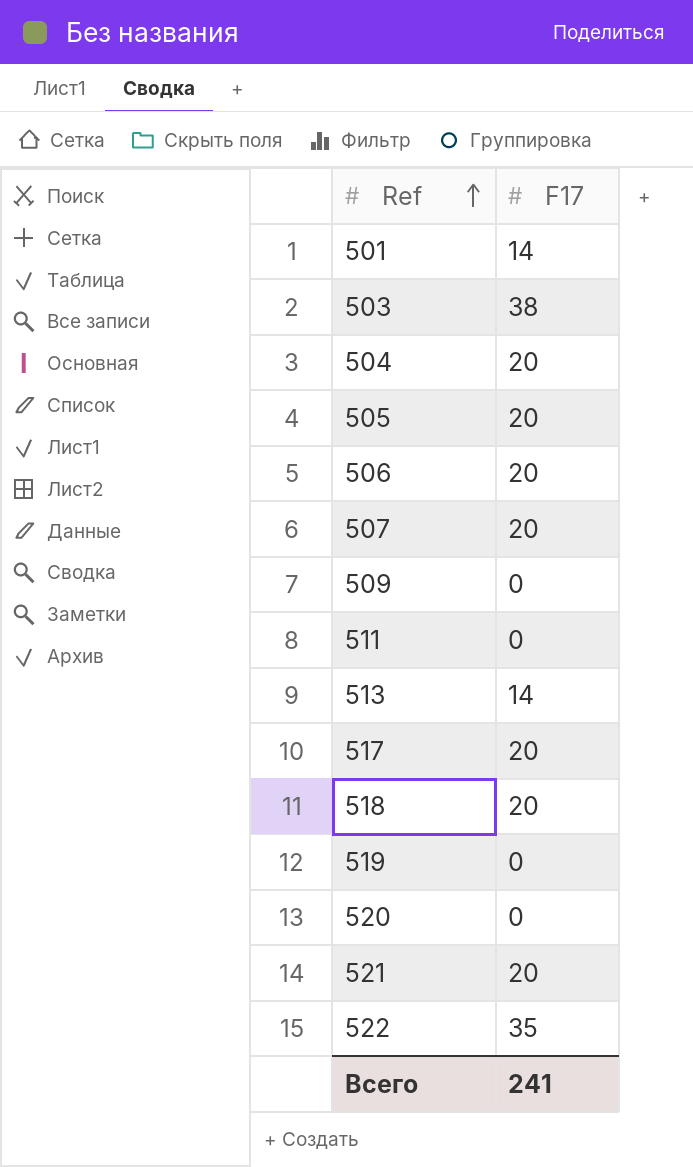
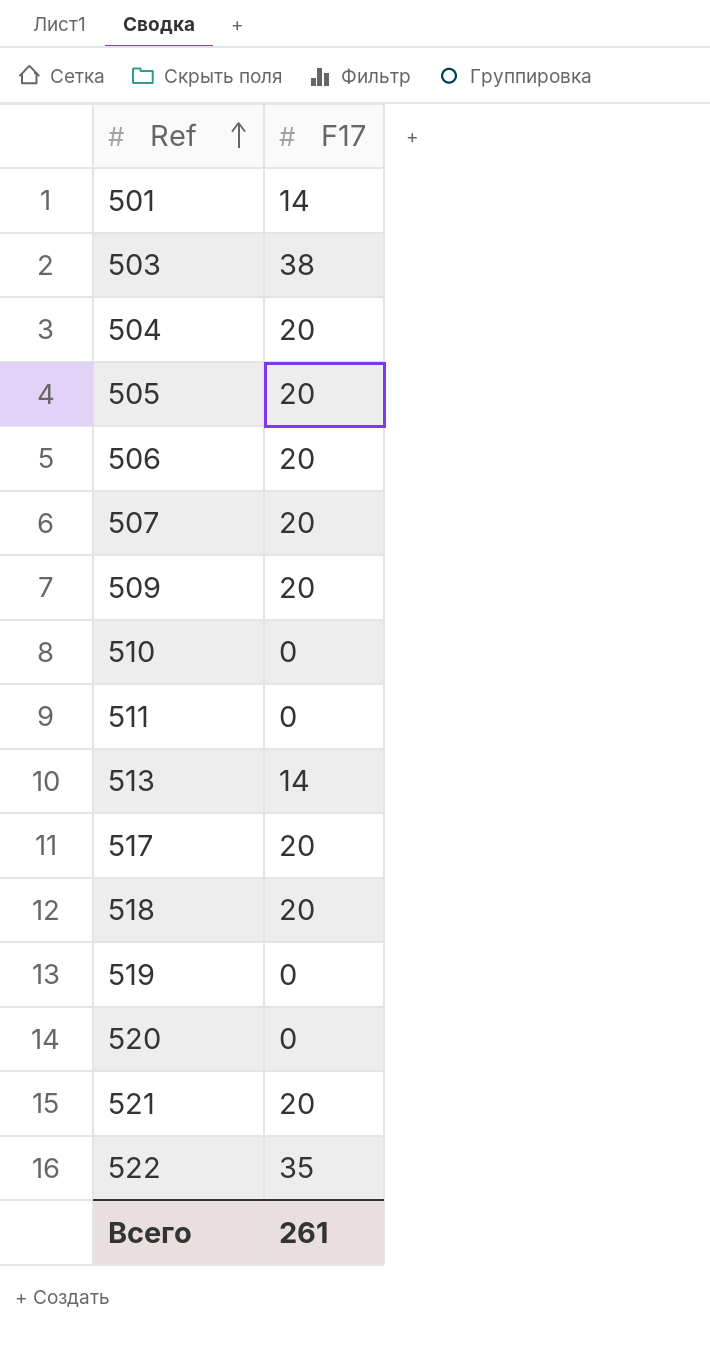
509 | F17: 0 -> 20
row 510: none -> 0
Всего | F17: 241 -> 261

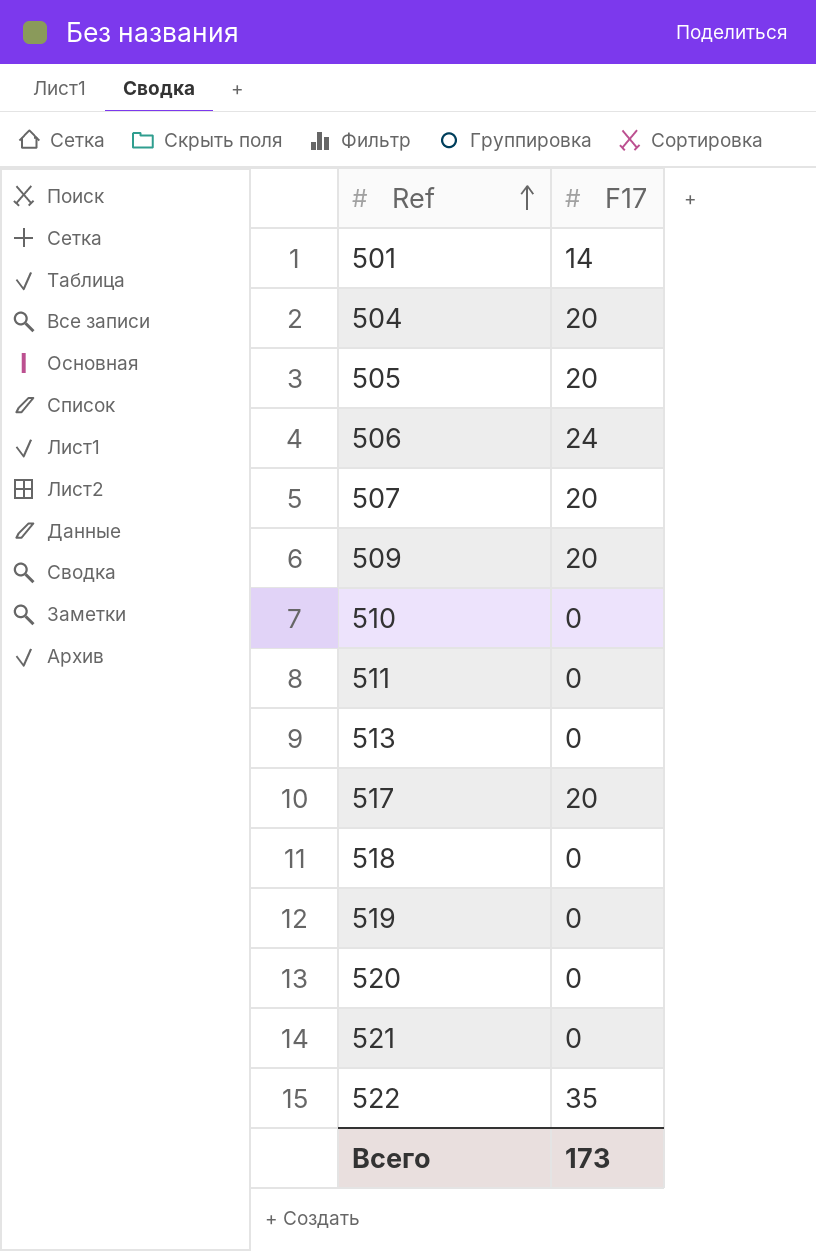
row 503: 38 -> none
506 | F17: 20 -> 24
513 | F17: 14 -> 0
518 | F17: 20 -> 0
521 | F17: 20 -> 0
Всего | F17: 261 -> 173

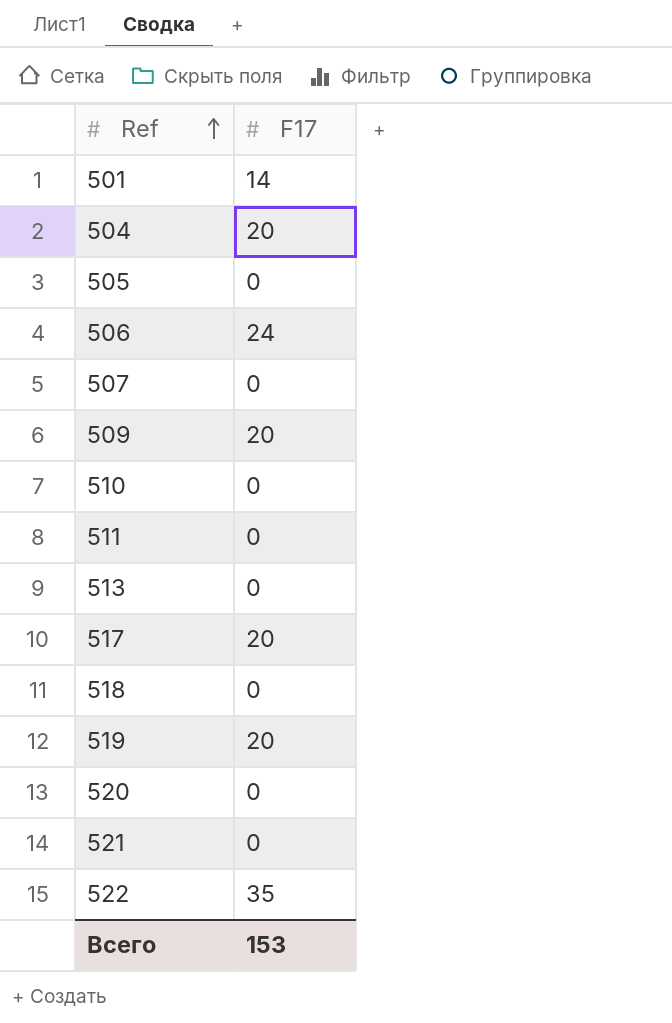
505 | F17: 20 -> 0
507 | F17: 20 -> 0
519 | F17: 0 -> 20
Всего | F17: 173 -> 153

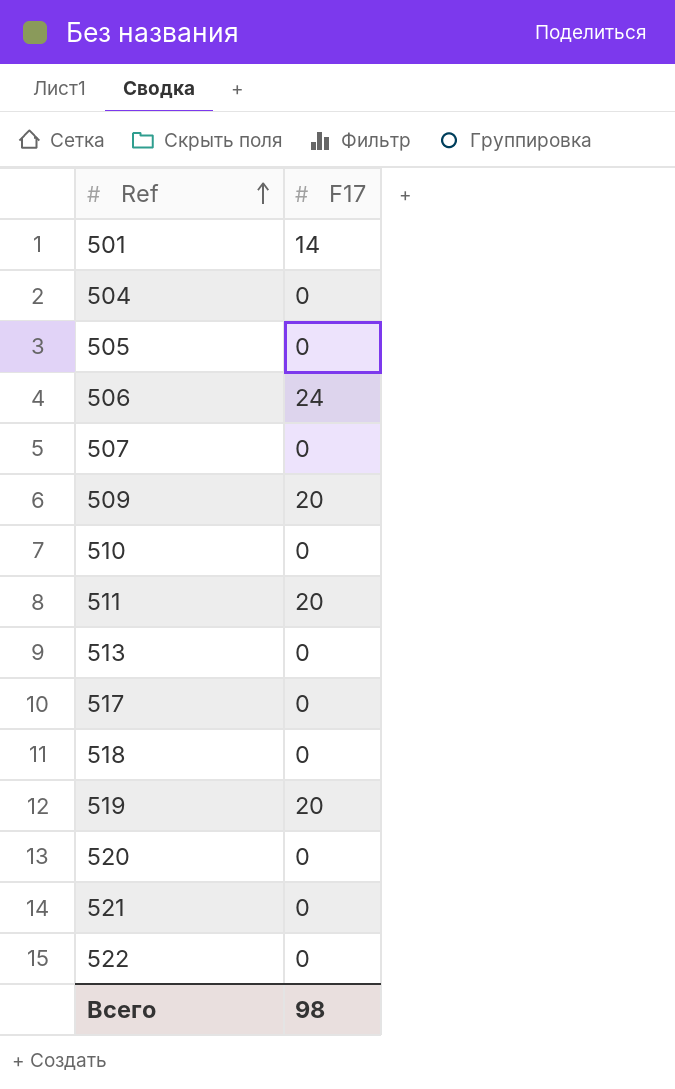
504 | F17: 20 -> 0
511 | F17: 0 -> 20
517 | F17: 20 -> 0
522 | F17: 35 -> 0
Всего | F17: 153 -> 98

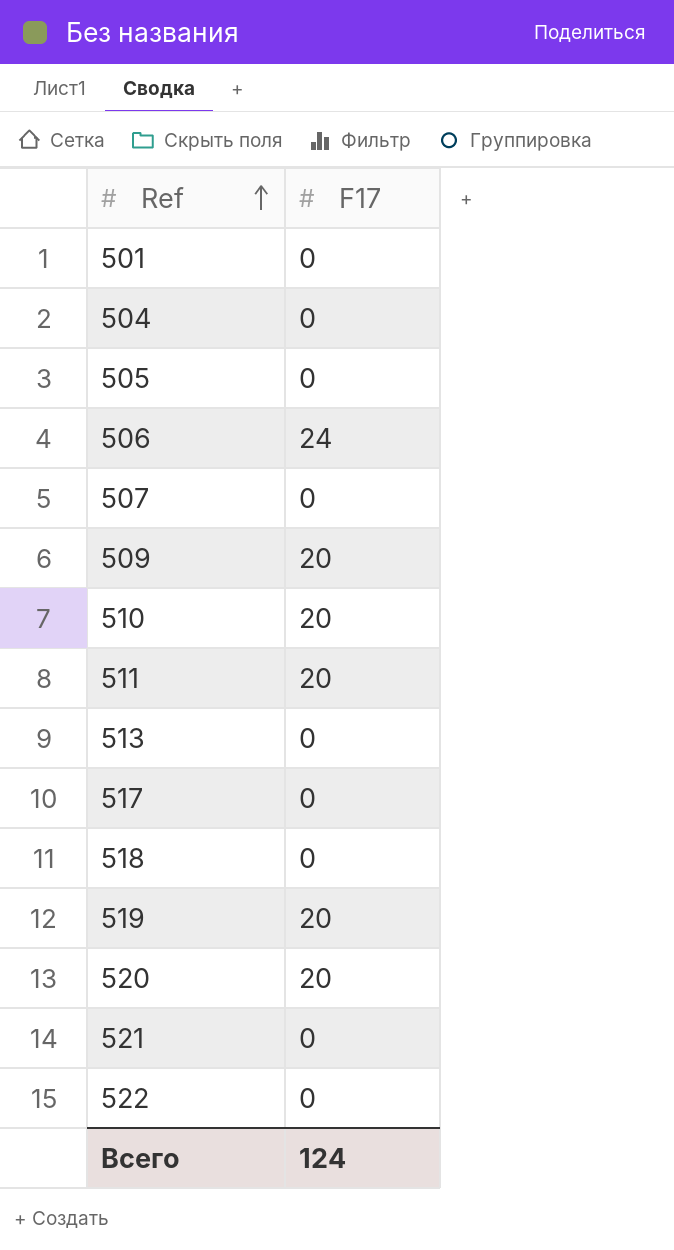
501 | F17: 14 -> 0
510 | F17: 0 -> 20
520 | F17: 0 -> 20
Всего | F17: 98 -> 124

